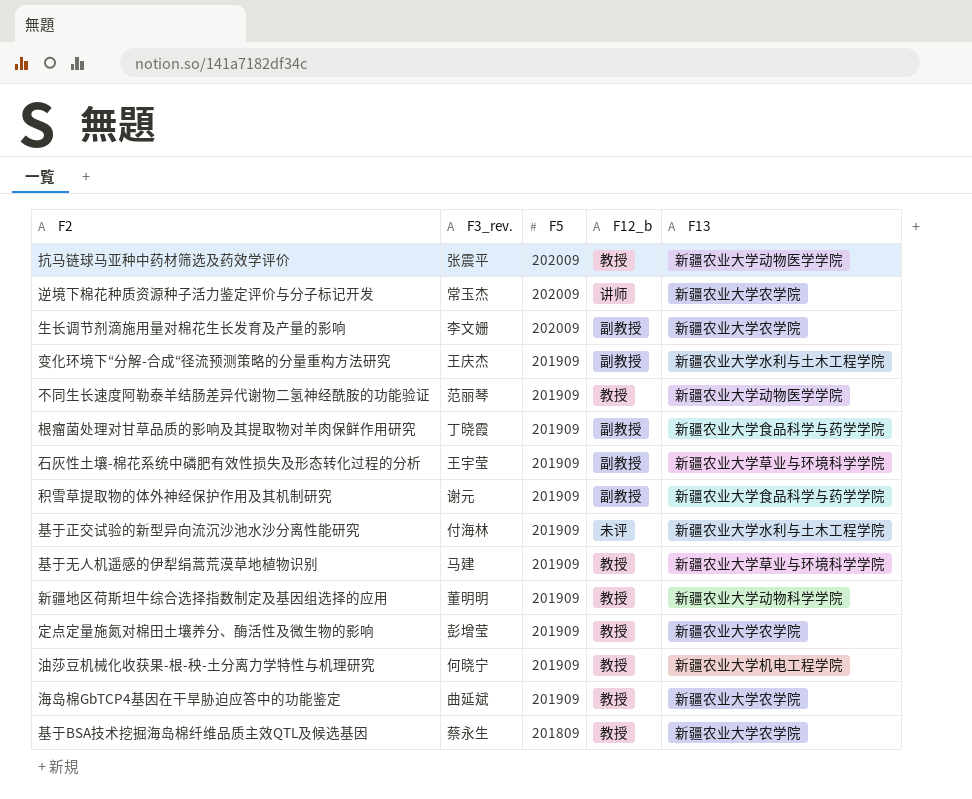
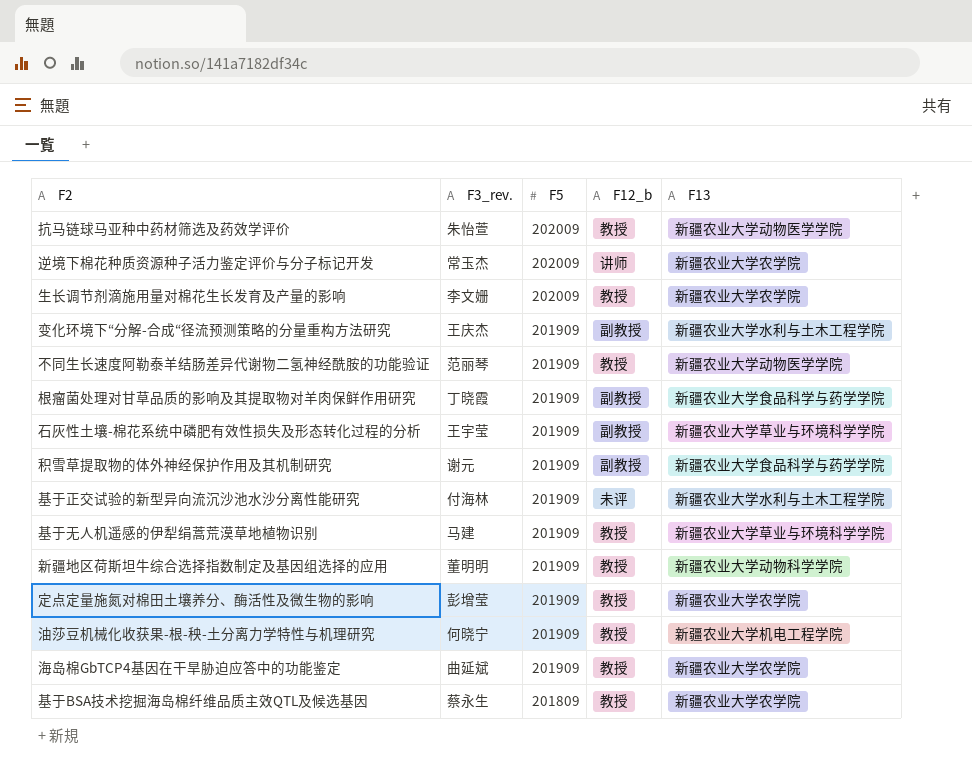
抗马链球马亚种中药材筛选及药效学评价 | F3_rev.: 张震平 -> 朱怡萱
生长调节剂滴施用量对棉花生长发育及产量的影响 | F12_b: 副教授 -> 教授

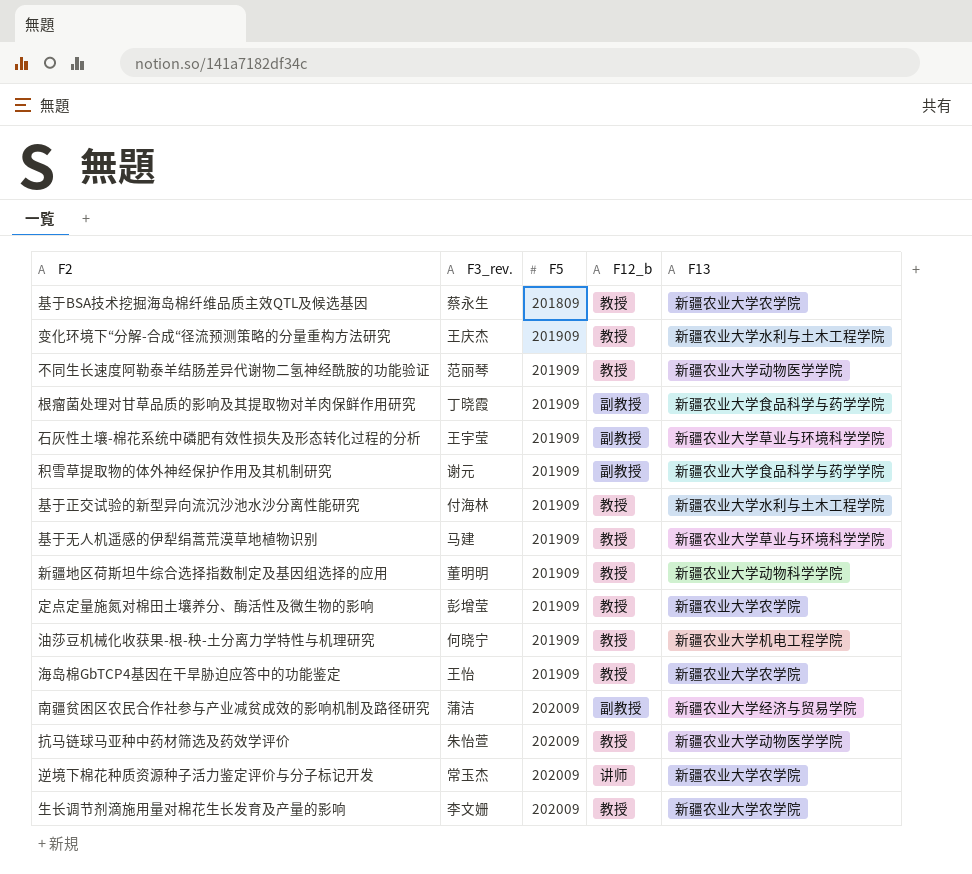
row order: F5 descending -> F5 ascending
变化环境下“分解-合成“径流预测策略的分量重构方法研究 | F12_b: 副教授 -> 教授
基于正交试验的新型异向流沉沙池水沙分离性能研究 | F12_b: 未评 -> 教授
海岛棉GbTCP4基因在干旱胁迫应答中的功能鉴定 | F3_rev.: 曲延斌 -> 王怡
row 南疆贫困区农民合作社参与产业减贫成效的影响机制及路径研究: none -> 蒲洁 | 202009 | 副教授 | 新疆农业大学经济与贸易学院

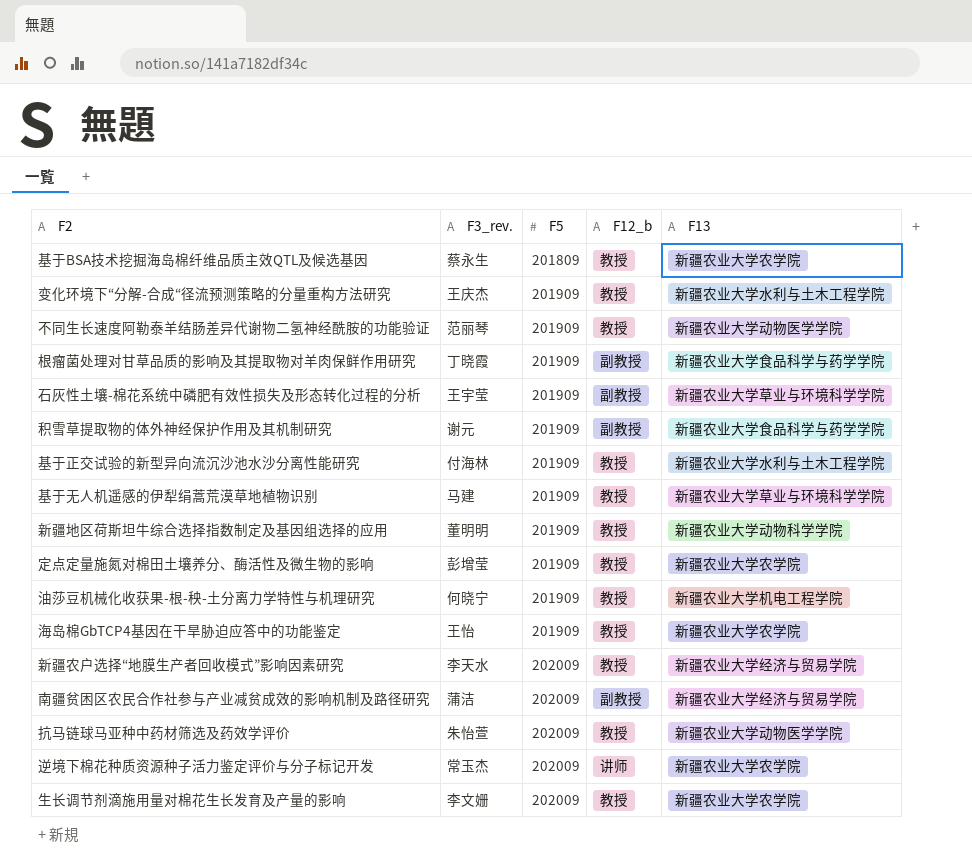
row 新疆农户选择“地膜生产者回收模式”影响因素研究: none -> 李天水 | 202009 | 教授 | 新疆农业大学经济与贸易学院

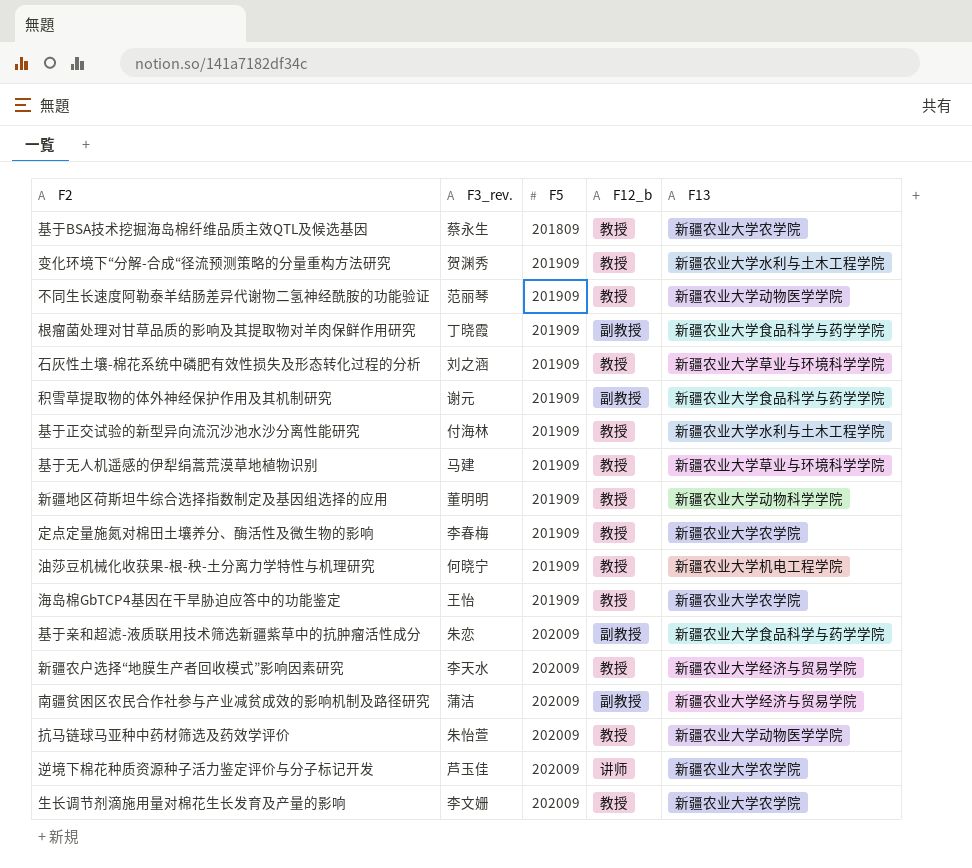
变化环境下“分解-合成“径流预测策略的分量重构方法研究 | F3_rev.: 王庆杰 -> 贺渊秀
石灰性土壤-棉花系统中磷肥有效性损失及形态转化过程的分析 | F3_rev.: 王宇莹 -> 刘之涵
石灰性土壤-棉花系统中磷肥有效性损失及形态转化过程的分析 | F12_b: 副教授 -> 教授
定点定量施氮对棉田土壤养分、酶活性及微生物的影响 | F3_rev.: 彭增莹 -> 李春梅
row 基于亲和超滤-液质联用技术筛选新疆紫草中的抗肿瘤活性成分: none -> 朱恋 | 202009 | 副教授 | 新疆农业大学食品科学与药学学院
逆境下棉花种质资源种子活力鉴定评价与分子标记开发 | F3_rev.: 常玉杰 -> 芦玉佳

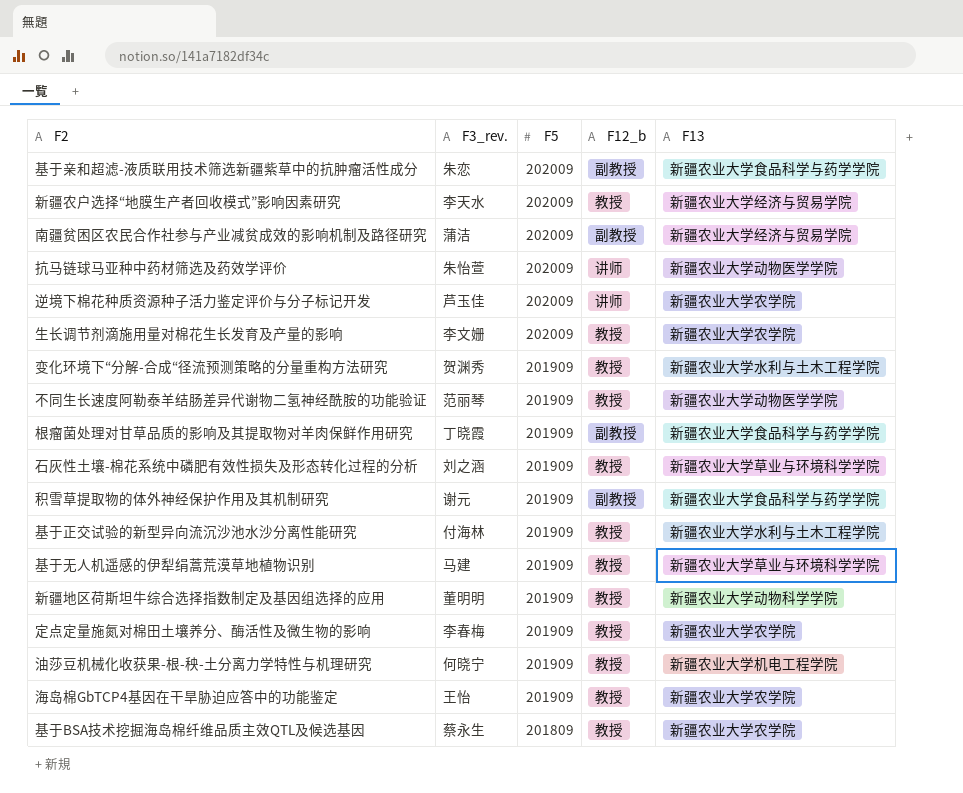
row order: F5 ascending -> F5 descending
抗马链球马亚种中药材筛选及药效学评价 | F12_b: 教授 -> 讲师

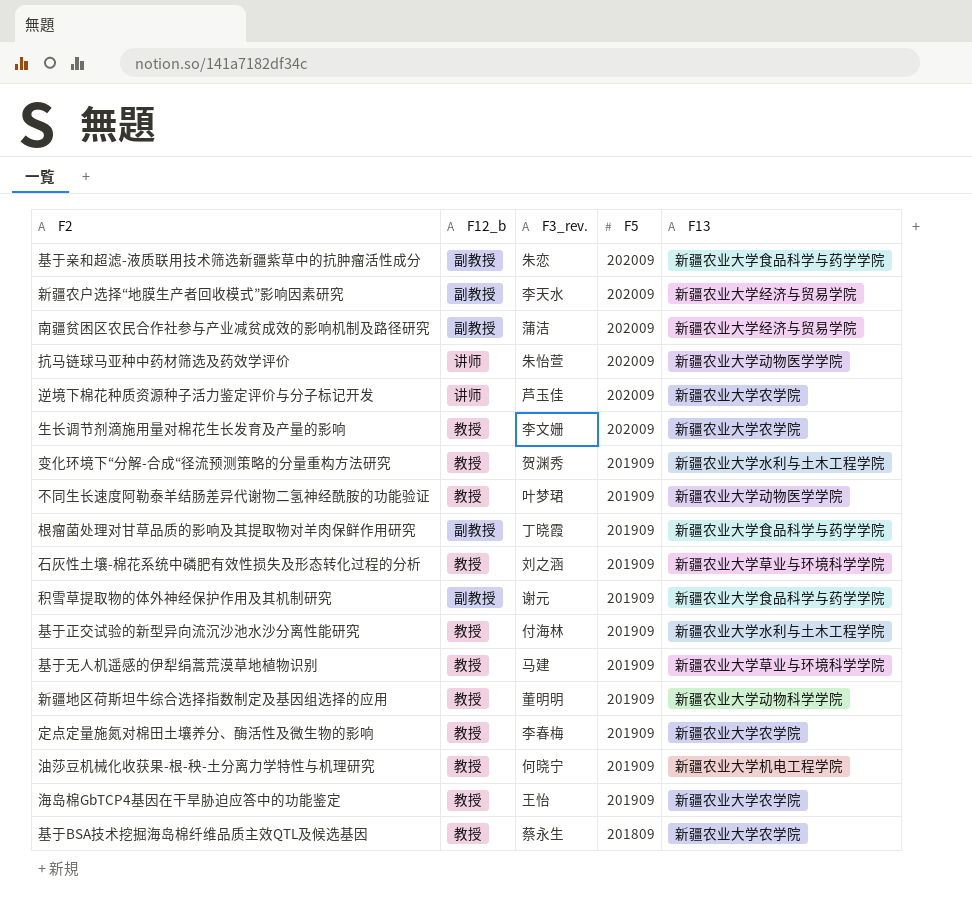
column F12_b | position: 4 -> 2
新疆农户选择“地膜生产者回收模式”影响因素研究 | F12_b: 教授 -> 副教授
不同生长速度阿勒泰羊结肠差异代谢物二氢神经酰胺的功能验证 | F3_rev.: 范丽琴 -> 叶梦珺

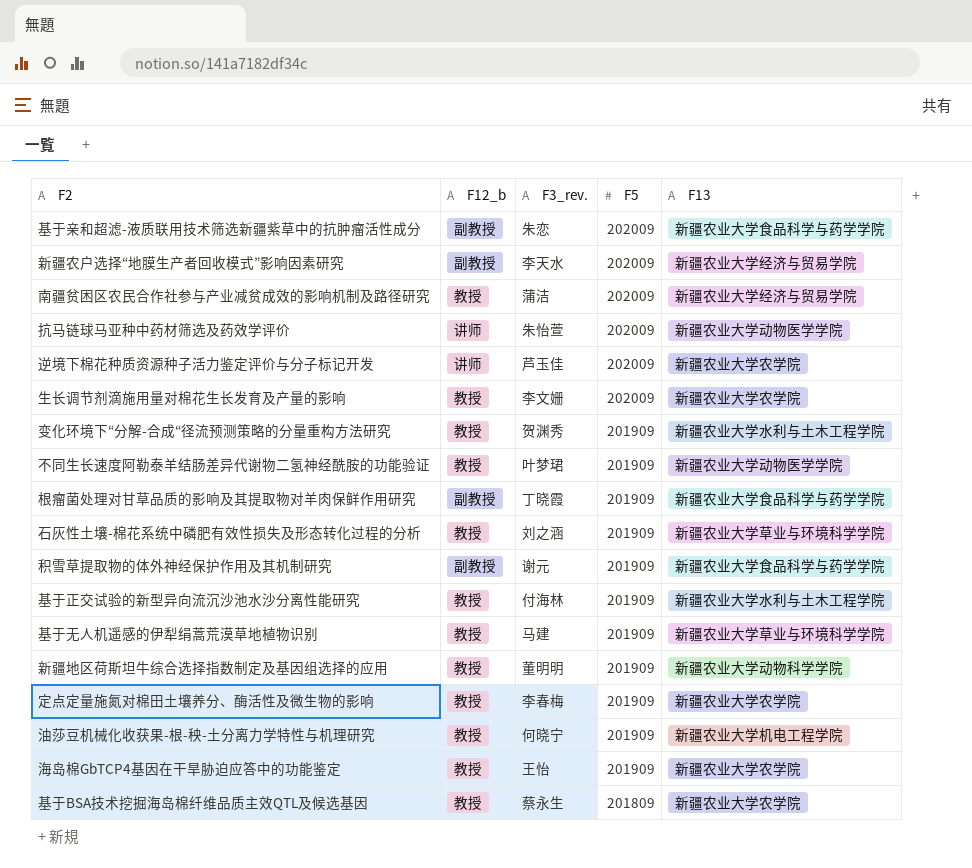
南疆贫困区农民合作社参与产业减贫成效的影响机制及路径研究 | F12_b: 副教授 -> 教授

